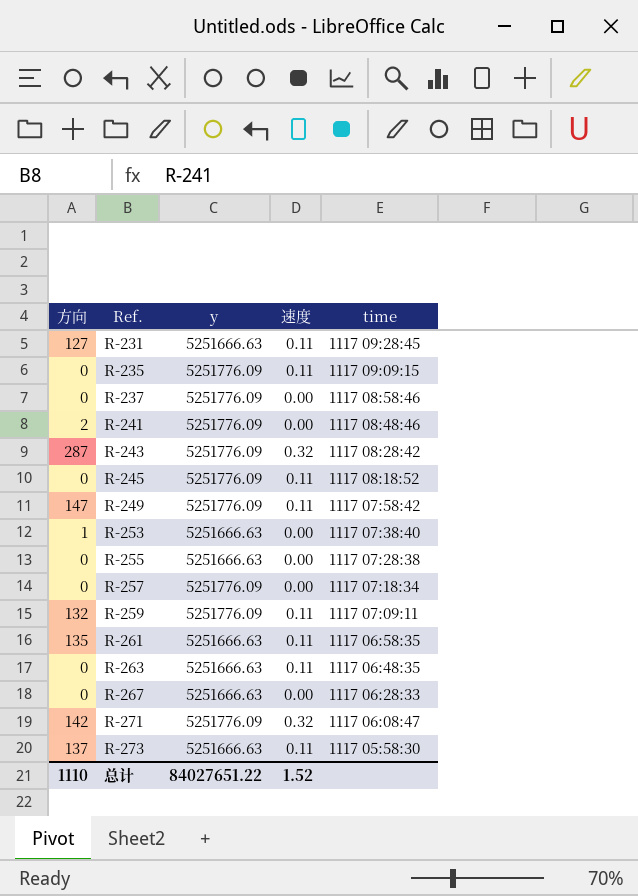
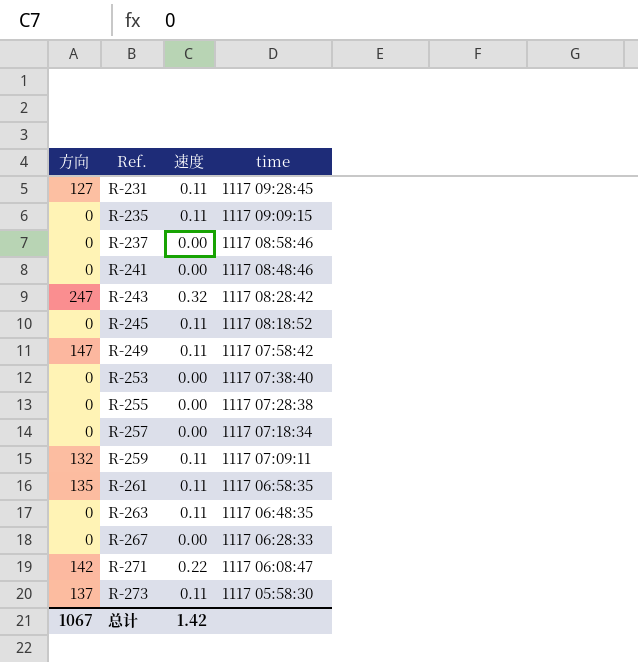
column y | position: 3 -> none
R-241 | 方向: 2 -> 0
R-243 | 方向: 287 -> 247
R-253 | 方向: 1 -> 0
R-271 | 速度: 0.32 -> 0.22
总计 | 方向: 1110 -> 1067
总计 | 速度: 1.52 -> 1.42

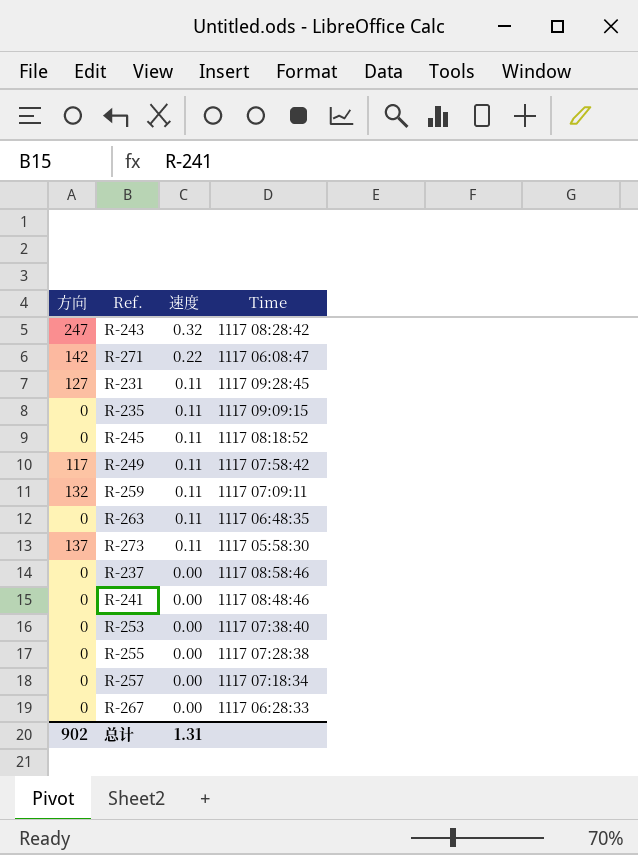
row order: Ref. ascending -> 速度 descending
column name: time -> Time
row R-261: 135 | 0.11 | 1117 06:58:35 -> none
R-249 | 方向: 147 -> 117
总计 | 方向: 1067 -> 902
总计 | 速度: 1.42 -> 1.31

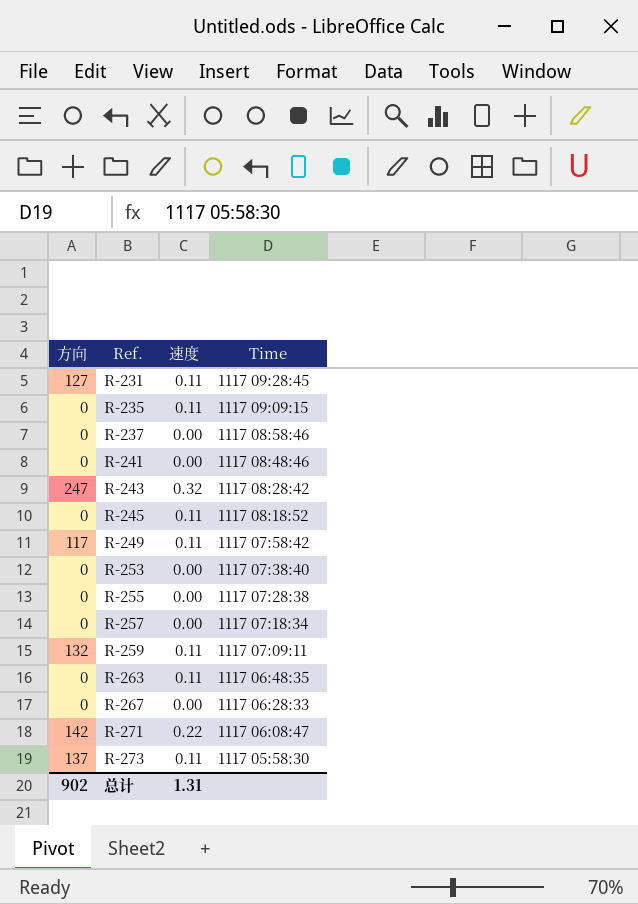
row order: 速度 descending -> Ref. ascending

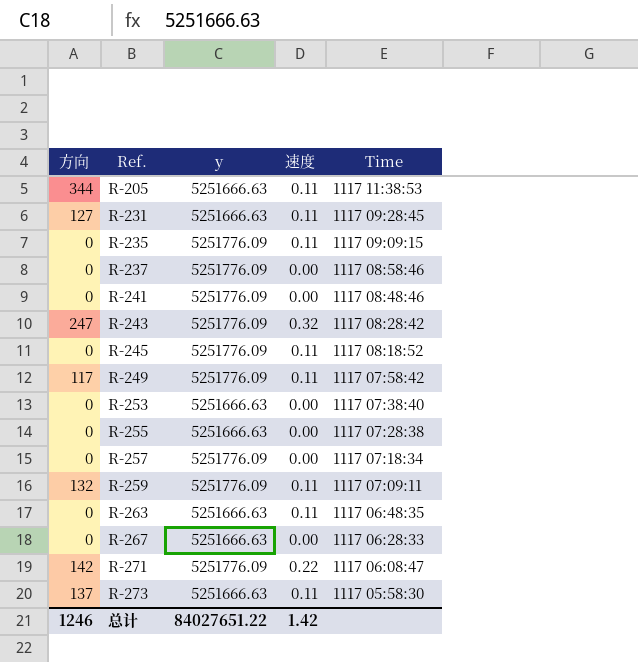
column y | position: none -> 3
row R-205: none -> 344 | 5251666.63 | 0.11 | 1117 11:38:53
总计 | 方向: 902 -> 1246
总计 | 速度: 1.31 -> 1.42

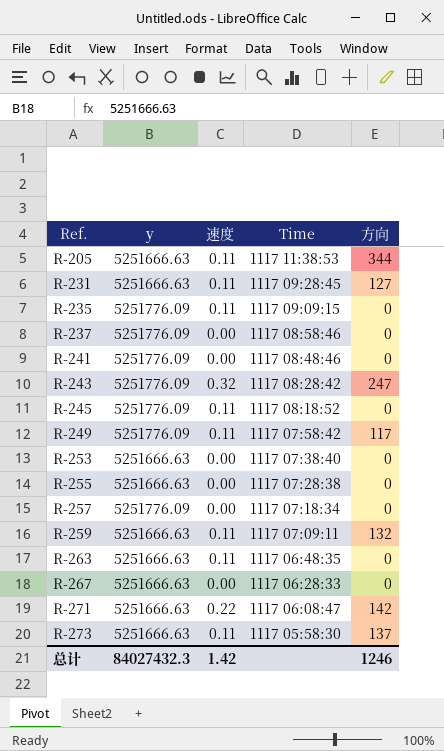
column 方向 | position: 1 -> 5
R-259 | y: 5251776.09 -> 5251666.63
R-271 | y: 5251776.09 -> 5251666.63
总计 | y: 84027651.22 -> 84027432.3

